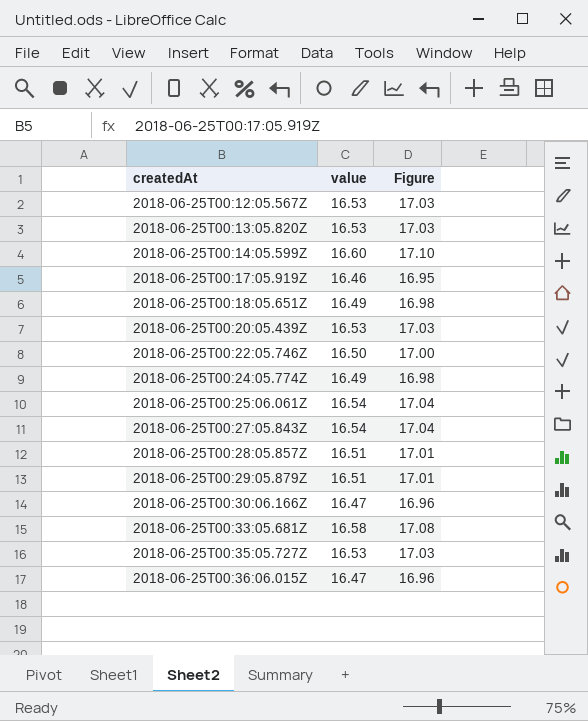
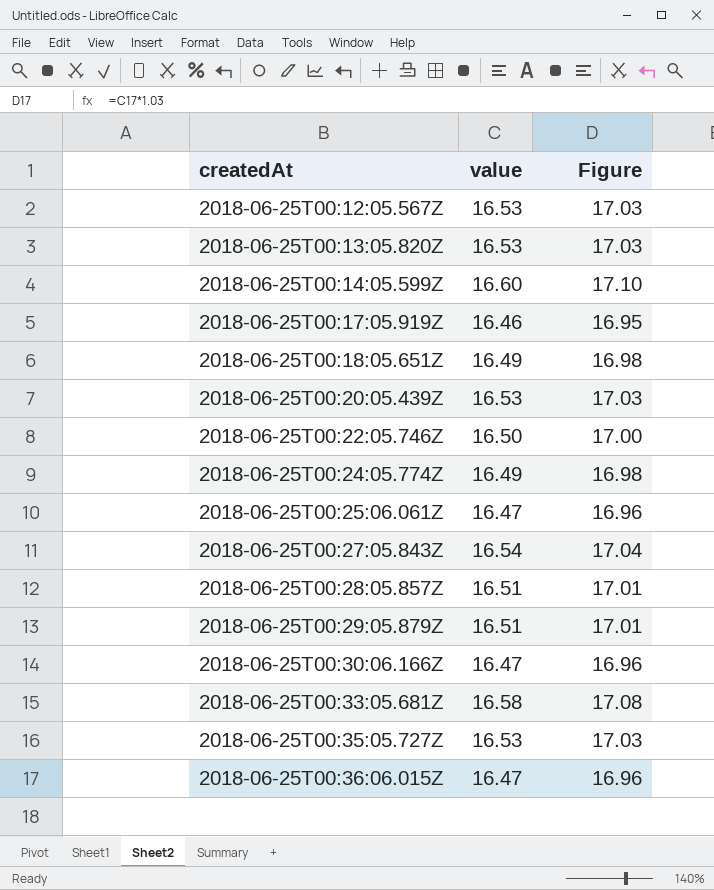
2018-06-25T00:25:06.061Z | value: 16.54 -> 16.47
2018-06-25T00:25:06.061Z | Figure: 17.04 -> 16.96

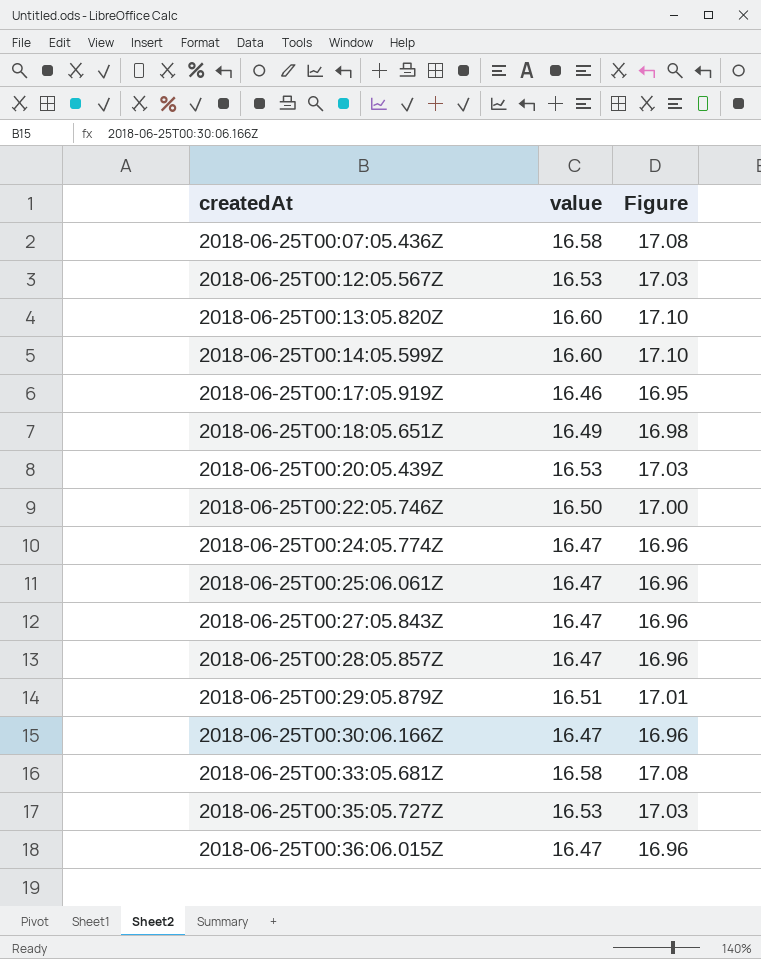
row 2018-06-25T00:07:05.436Z: none -> 16.58 | 17.08
2018-06-25T00:13:05.820Z | value: 16.53 -> 16.60
2018-06-25T00:13:05.820Z | Figure: 17.03 -> 17.10
2018-06-25T00:24:05.774Z | value: 16.49 -> 16.47
2018-06-25T00:24:05.774Z | Figure: 16.98 -> 16.96
2018-06-25T00:27:05.843Z | value: 16.54 -> 16.47
2018-06-25T00:27:05.843Z | Figure: 17.04 -> 16.96
2018-06-25T00:28:05.857Z | value: 16.51 -> 16.47
2018-06-25T00:28:05.857Z | Figure: 17.01 -> 16.96

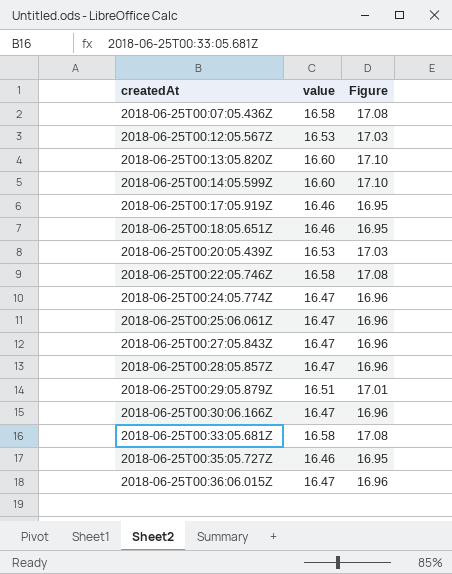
2018-06-25T00:18:05.651Z | value: 16.49 -> 16.46
2018-06-25T00:18:05.651Z | Figure: 16.98 -> 16.95
2018-06-25T00:22:05.746Z | value: 16.50 -> 16.58
2018-06-25T00:22:05.746Z | Figure: 17.00 -> 17.08
2018-06-25T00:35:05.727Z | value: 16.53 -> 16.46
2018-06-25T00:35:05.727Z | Figure: 17.03 -> 16.95

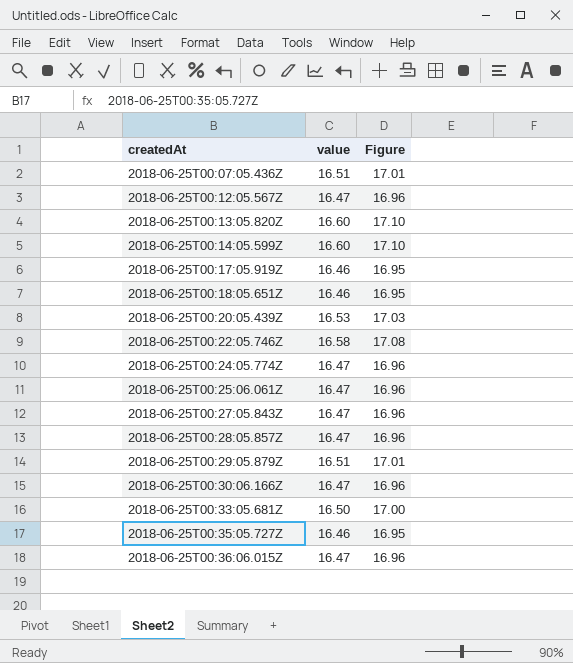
2018-06-25T00:07:05.436Z | value: 16.58 -> 16.51
2018-06-25T00:07:05.436Z | Figure: 17.08 -> 17.01
2018-06-25T00:12:05.567Z | value: 16.53 -> 16.47
2018-06-25T00:12:05.567Z | Figure: 17.03 -> 16.96
2018-06-25T00:33:05.681Z | value: 16.58 -> 16.50
2018-06-25T00:33:05.681Z | Figure: 17.08 -> 17.00

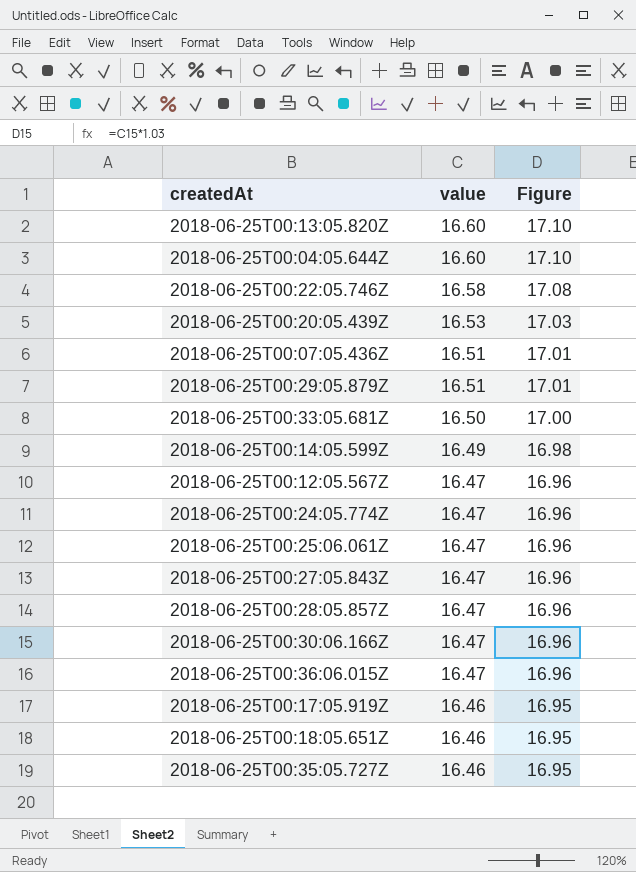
row order: createdAt ascending -> value descending
row 2018-06-25T00:04:05.644Z: none -> 16.60 | 17.10
2018-06-25T00:14:05.599Z | value: 16.60 -> 16.49
2018-06-25T00:14:05.599Z | Figure: 17.10 -> 16.98

